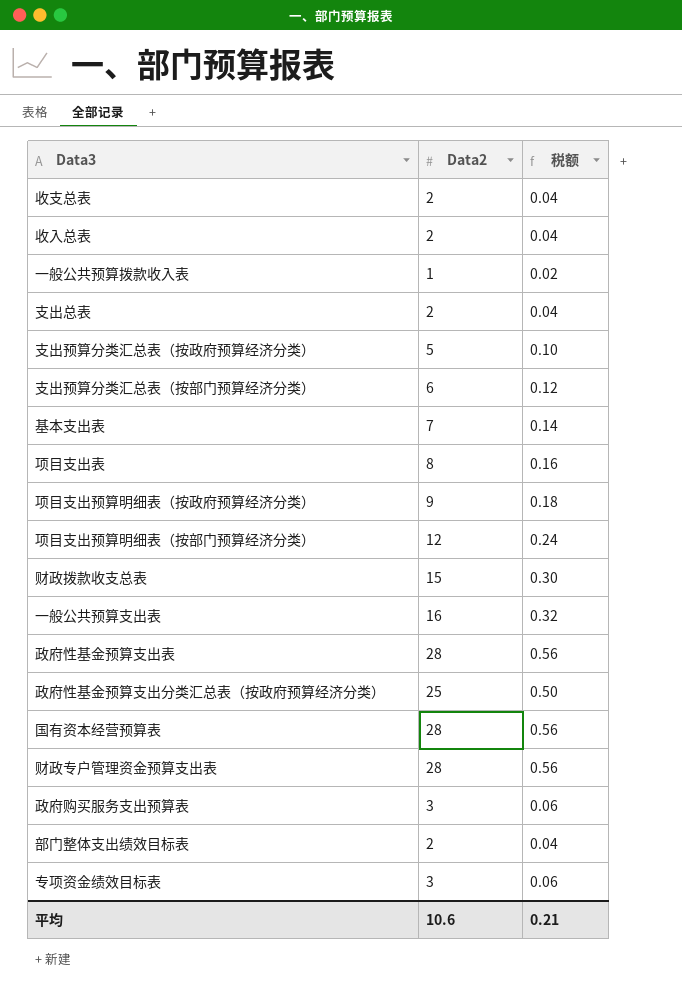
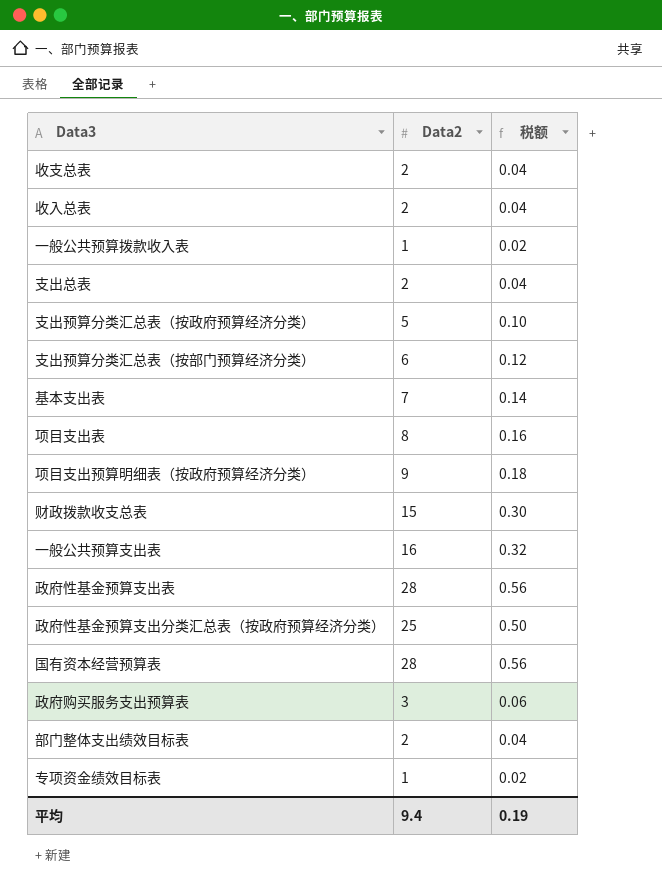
row 项目支出预算明细表（按部门预算经济分类）: 12 | 0.24 -> none
row 财政专户管理资金预算支出表: 28 | 0.56 -> none
专项资金绩效目标表 | Data2: 3 -> 1
专项资金绩效目标表 | 税额: 0.06 -> 0.02
平均 | Data2: 10.6 -> 9.4
平均 | 税额: 0.21 -> 0.19

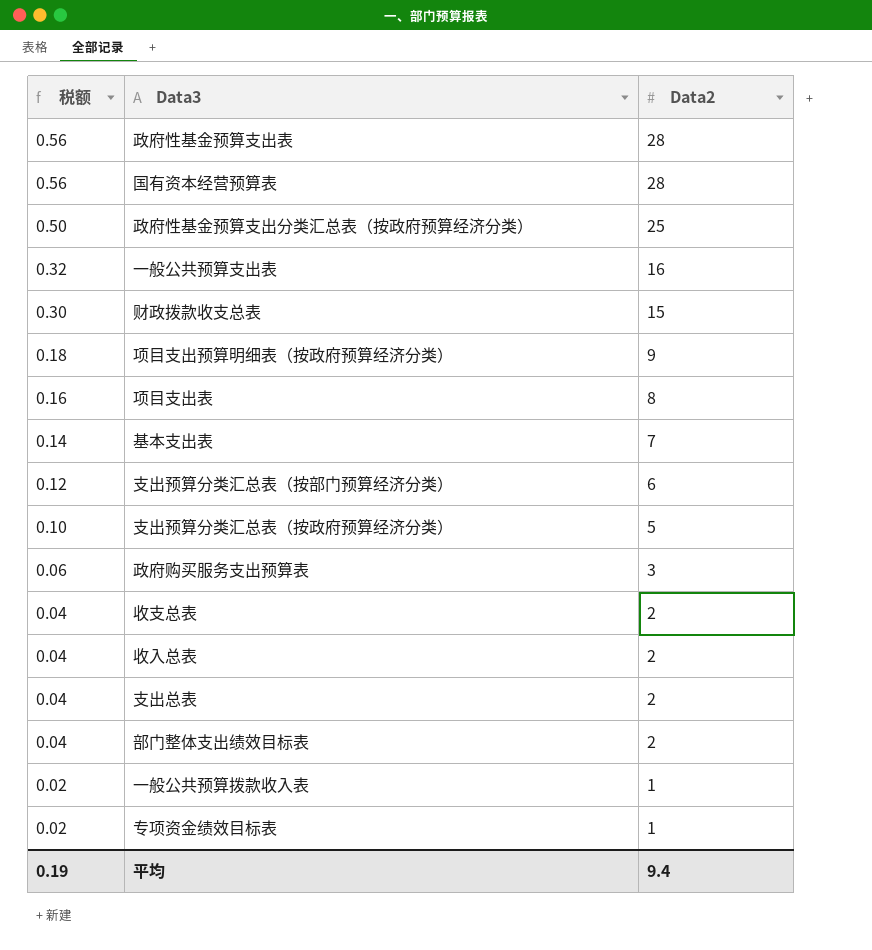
row order: none -> 税额 descending
column 税额 | position: 3 -> 1

